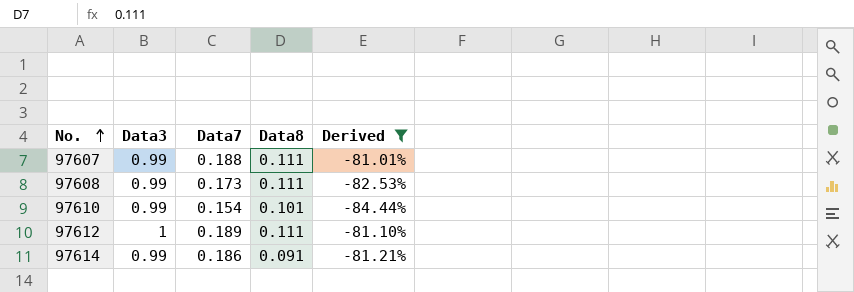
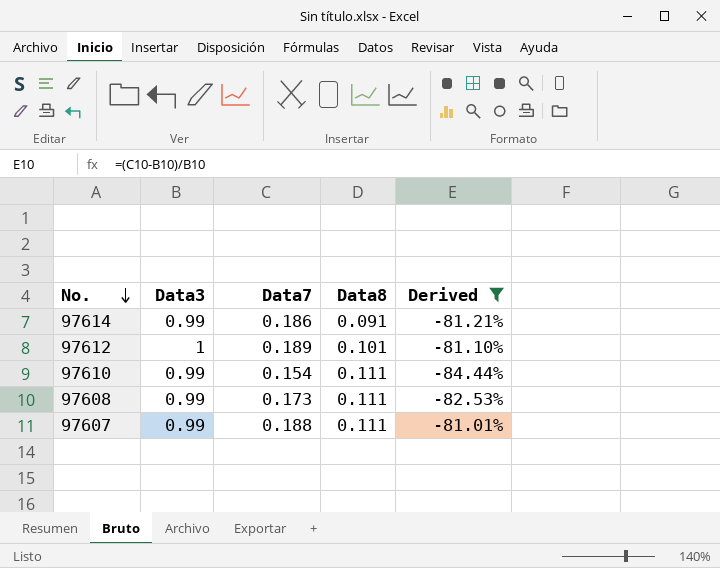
row order: No. ascending -> No. descending
97612 | Data8: 0.111 -> 0.101
97610 | Data8: 0.101 -> 0.111

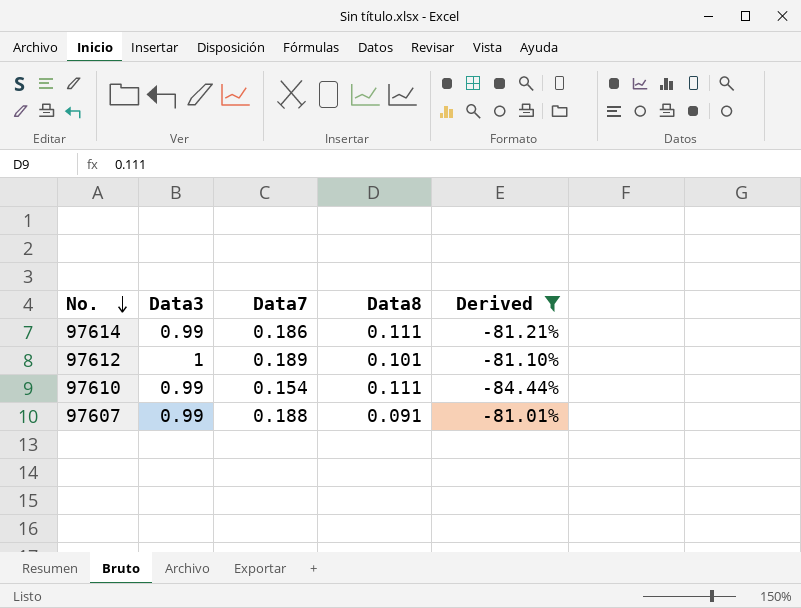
row 97608: 0.99 | 0.173 | 0.111 | -82.53% -> none
97614 | Data8: 0.091 -> 0.111
97607 | Data8: 0.111 -> 0.091

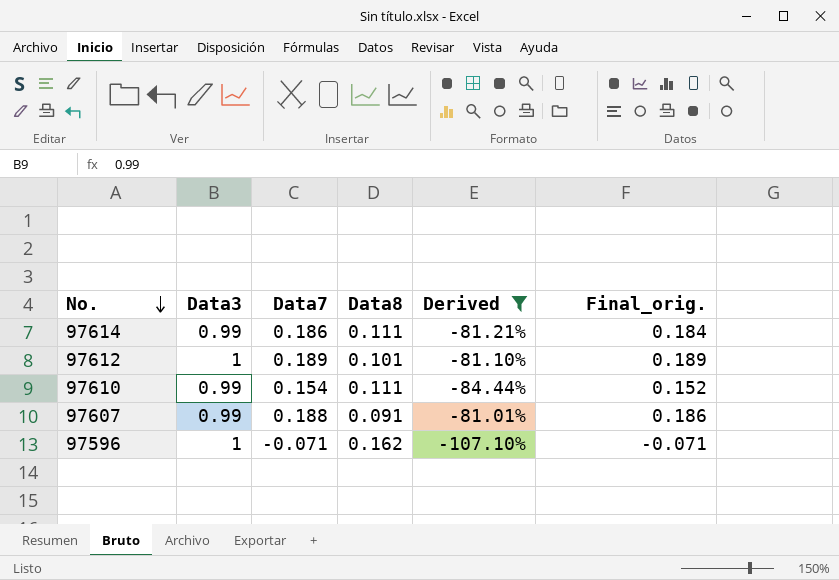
column Final_orig. | formula: none -> [Data3] * [Data7]
row 97596: none -> 1 | -0.071 | 0.162 | -107.10% | -0.071

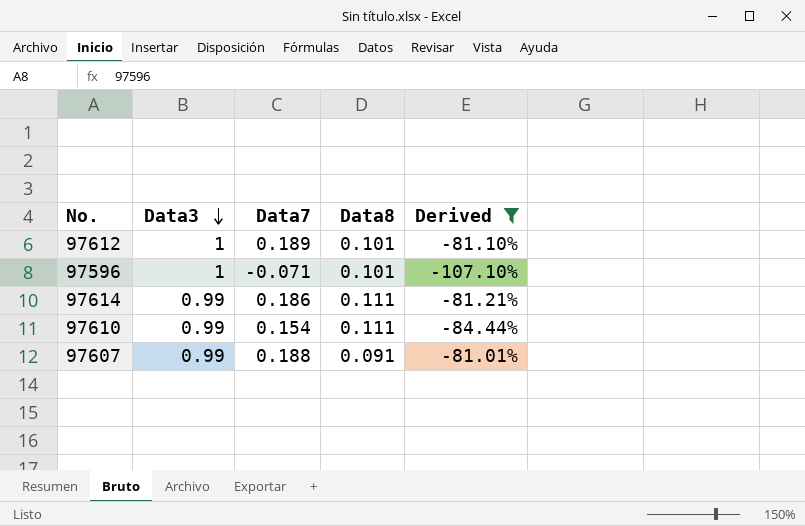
row order: No. descending -> Data3 descending
column Final_orig. | formula: [Data3] * [Data7] -> none
97596 | Data8: 0.162 -> 0.101

